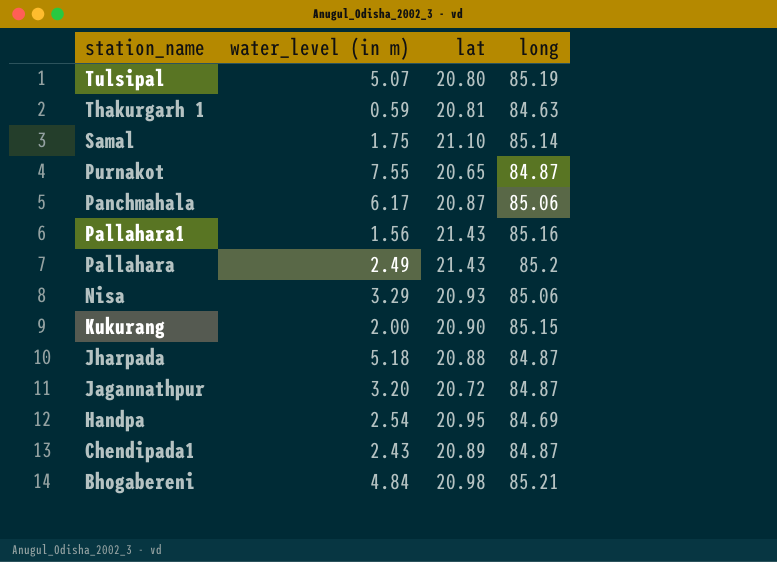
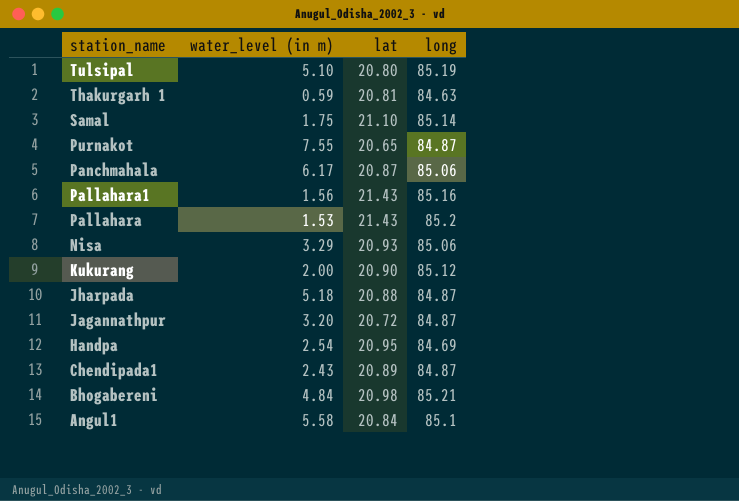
Tulsipal | water_level (in m): 5.07 -> 5.10
Pallahara | water_level (in m): 2.49 -> 1.53
Kukurang | long: 85.15 -> 85.12
row Angul1: none -> 5.58 | 20.84 | 85.1

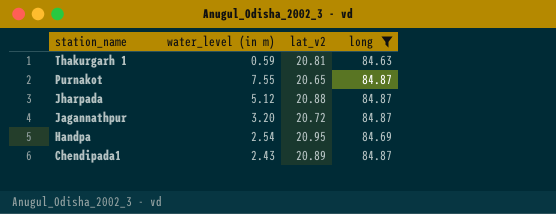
filter: none -> long <= 84.87
column name: lat -> lat_v2
Jharpada | water_level (in m): 5.18 -> 5.12

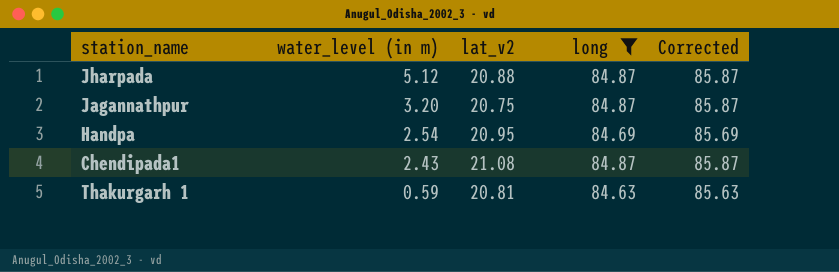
row order: station_name descending -> water_level (in m) descending
column Corrected | formula: none -> [long] + 1
row Purnakot: 7.55 | 20.65 | 84.87 -> none
Jagannathpur | lat_v2: 20.72 -> 20.75
Chendipada1 | lat_v2: 20.89 -> 21.08

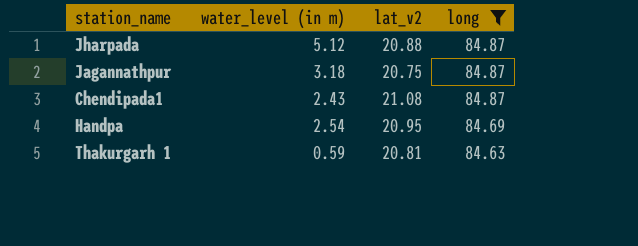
row order: water_level (in m) descending -> long descending
column Corrected | formula: [long] + 1 -> none
Jagannathpur | water_level (in m): 3.20 -> 3.18

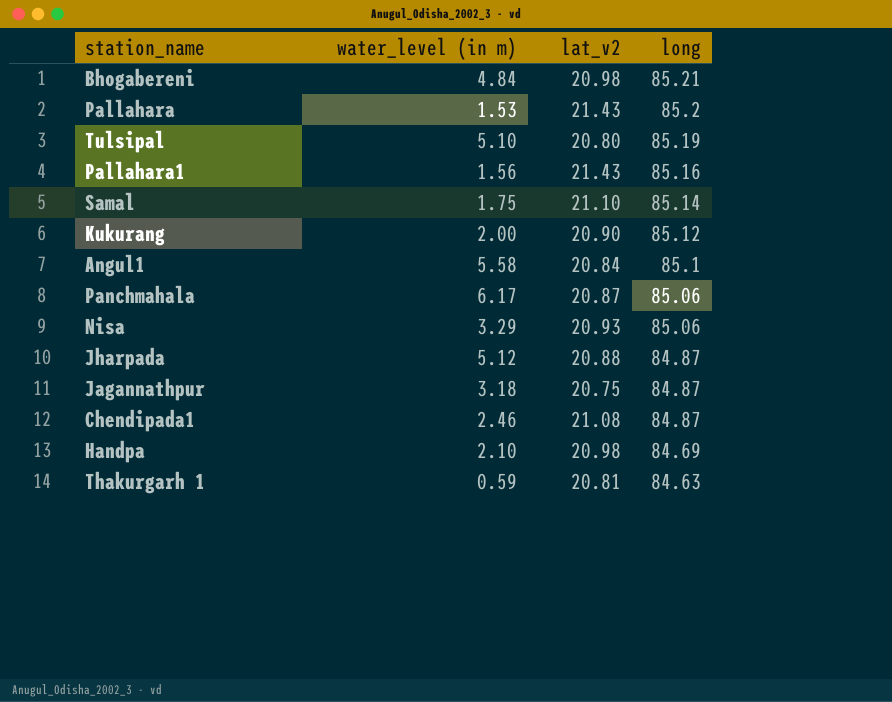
filter: long <= 84.87 -> none
Chendipada1 | water_level (in m): 2.43 -> 2.46
Handpa | water_level (in m): 2.54 -> 2.10
Handpa | lat_v2: 20.95 -> 20.98

